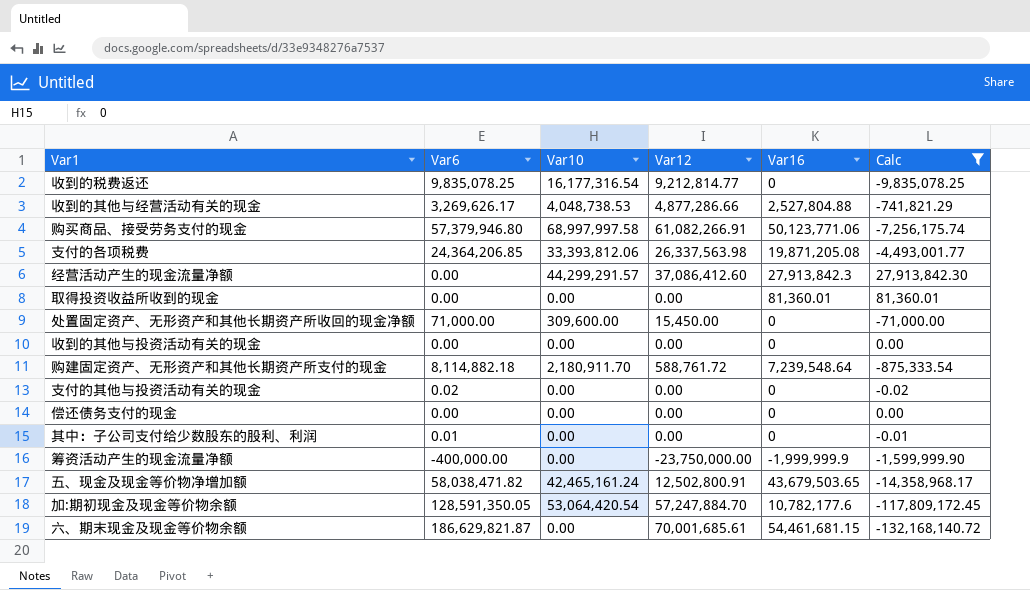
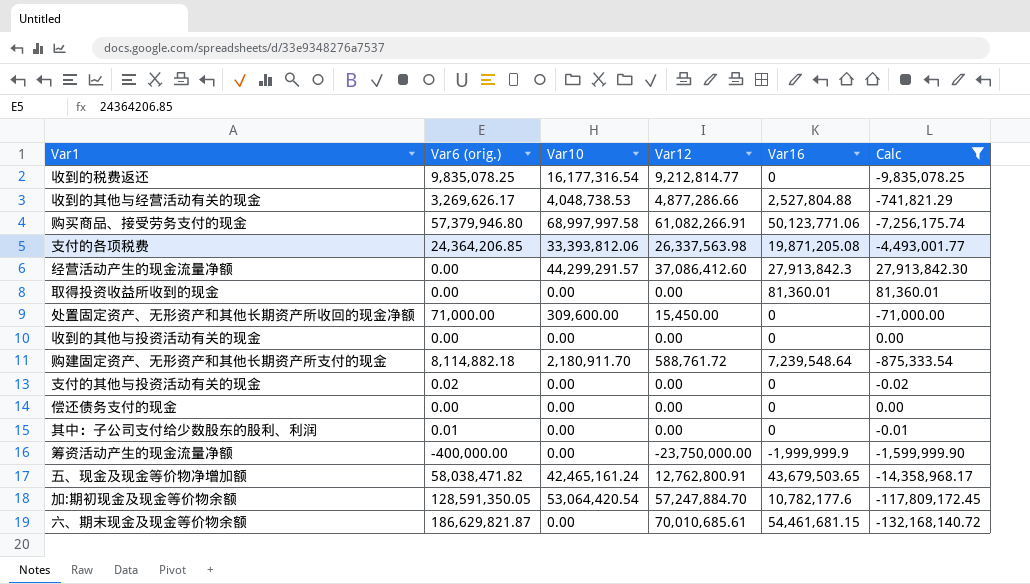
column name: Var6 -> Var6 (orig.)
五、现金及现金等价物净增加额 | Var12: 12,502,800.91 -> 12,762,800.91
六、期末现金及现金等价物余额 | Var12: 70,001,685.61 -> 70,010,685.61

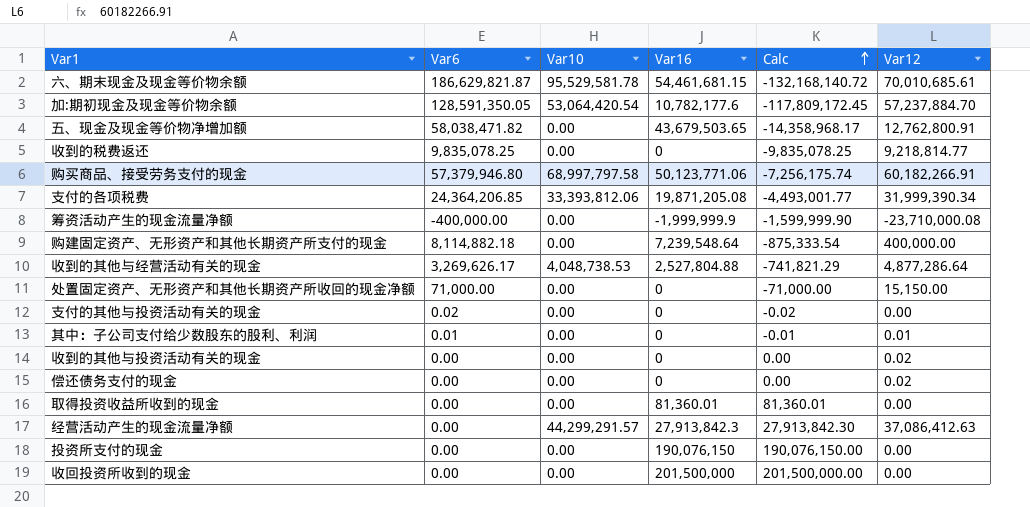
filter: Calc <= 27,913,842.30 -> none
row order: none -> Calc ascending
column name: Var6 (orig.) -> Var6
column Var12 | position: 4 -> 6
六、期末现金及现金等价物余额 | Var10: 0.00 -> 95,529,581.78
加:期初现金及现金等价物余额 | Var12: 57,247,884.70 -> 57,237,884.70
五、现金及现金等价物净增加额 | Var10: 42,465,161.24 -> 0.00
收到的税费返还 | Var10: 16,177,316.54 -> 0.00
收到的税费返还 | Var12: 9,212,814.77 -> 9,218,814.77
购买商品、接受劳务支付的现金 | Var10: 68,997,997.58 -> 68,997,797.58
购买商品、接受劳务支付的现金 | Var12: 61,082,266.91 -> 60,182,266.91
支付的各项税费 | Var12: 26,337,563.98 -> 31,999,390.34
筹资活动产生的现金流量净额 | Var12: -23,750,000.00 -> -23,710,000.08
购建固定资产、无形资产和其他长期资产所支付的现金 | Var10: 2,180,911.70 -> 0.00
购建固定资产、无形资产和其他长期资产所支付的现金 | Var12: 588,761.72 -> 400,000.00
收到的其他与经营活动有关的现金 | Var12: 4,877,286.66 -> 4,877,286.64
处置固定资产、无形资产和其他长期资产所收回的现金净额 | Var10: 309,600.00 -> 0.00
处置固定资产、无形资产和其他长期资产所收回的现金净额 | Var12: 15,450.00 -> 15,150.00
其中：子公司支付给少数股东的股利、利润 | Var12: 0.00 -> 0.01
收到的其他与投资活动有关的现金 | Var12: 0.00 -> 0.02
偿还债务支付的现金 | Var12: 0.00 -> 0.02
经营活动产生的现金流量净额 | Var12: 37,086,412.60 -> 37,086,412.63

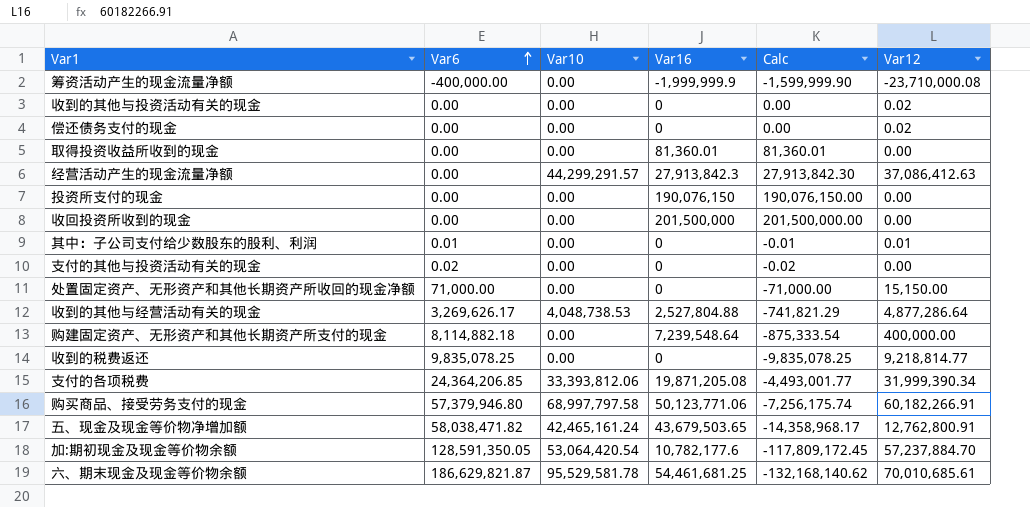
row order: Calc ascending -> Var6 ascending
五、现金及现金等价物净增加额 | Var10: 0.00 -> 42,465,161.24
六、期末现金及现金等价物余额 | Var16: 54,461,681.15 -> 54,461,681.25
六、期末现金及现金等价物余额 | Calc: -132,168,140.72 -> -132,168,140.62

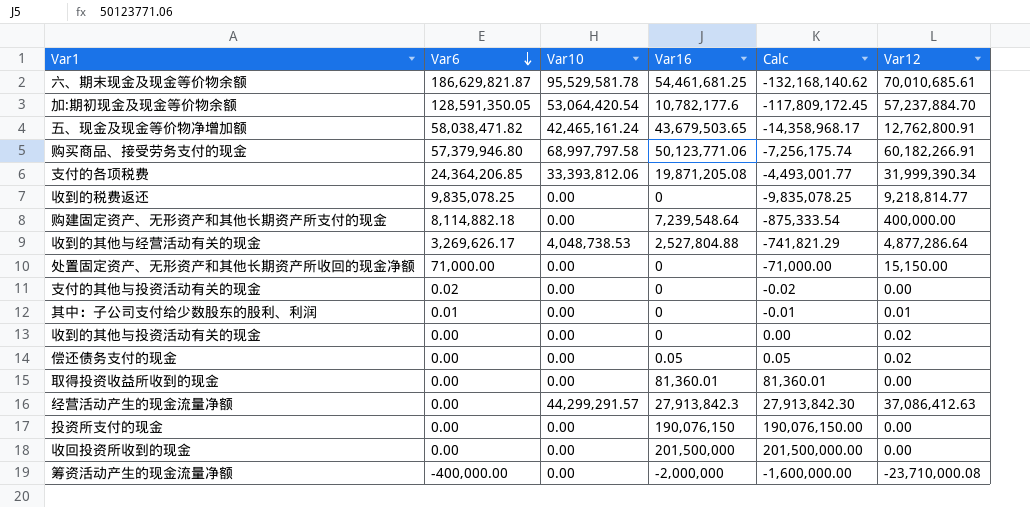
row order: Var6 ascending -> Var6 descending
偿还债务支付的现金 | Var16: 0 -> 0.05
偿还债务支付的现金 | Calc: 0.00 -> 0.05
筹资活动产生的现金流量净额 | Var16: -1,999,999.9 -> -2,000,000
筹资活动产生的现金流量净额 | Calc: -1,599,999.90 -> -1,600,000.00

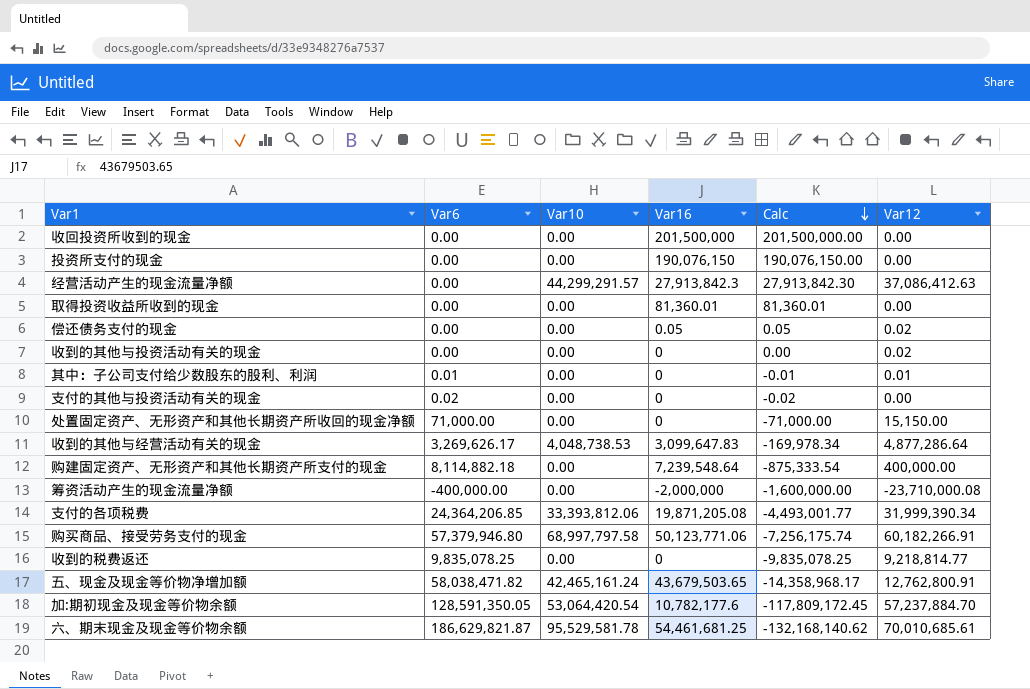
row order: Var6 descending -> Calc descending
收到的其他与经营活动有关的现金 | Var16: 2,527,804.88 -> 3,099,647.83
收到的其他与经营活动有关的现金 | Calc: -741,821.29 -> -169,978.34

